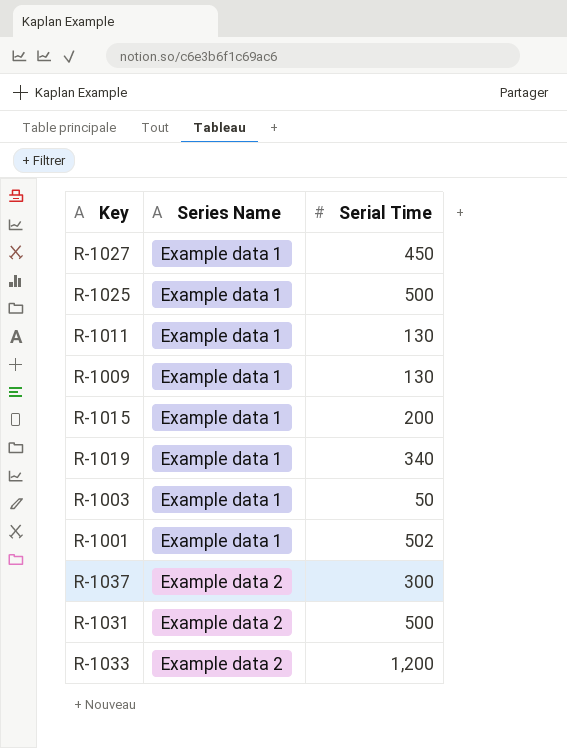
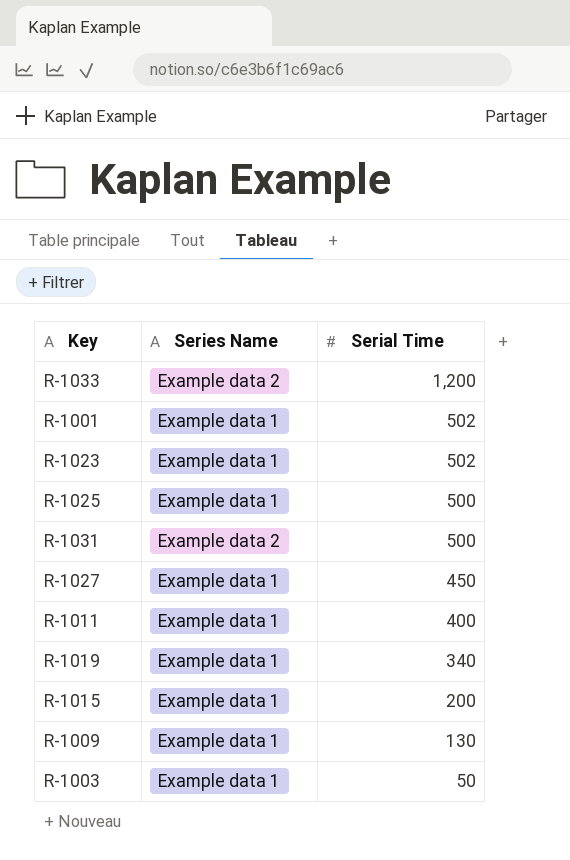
row order: Series Name ascending -> Serial Time descending
row R-1037: Example data 2 | 300 -> none
row R-1023: none -> Example data 1 | 502
R-1011 | Serial Time: 130 -> 400

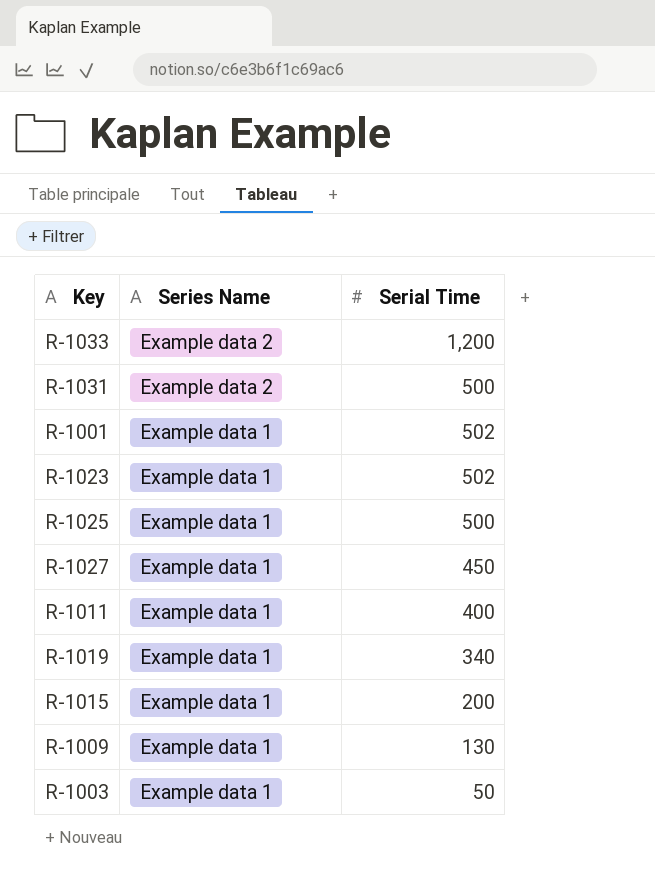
row order: Serial Time descending -> Series Name descending

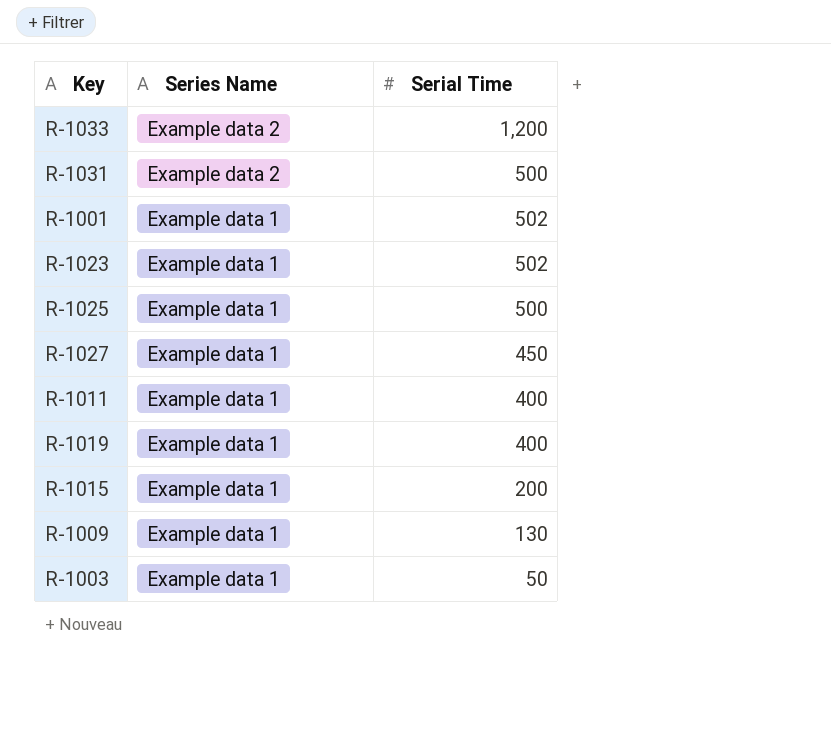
R-1019 | Serial Time: 340 -> 400

